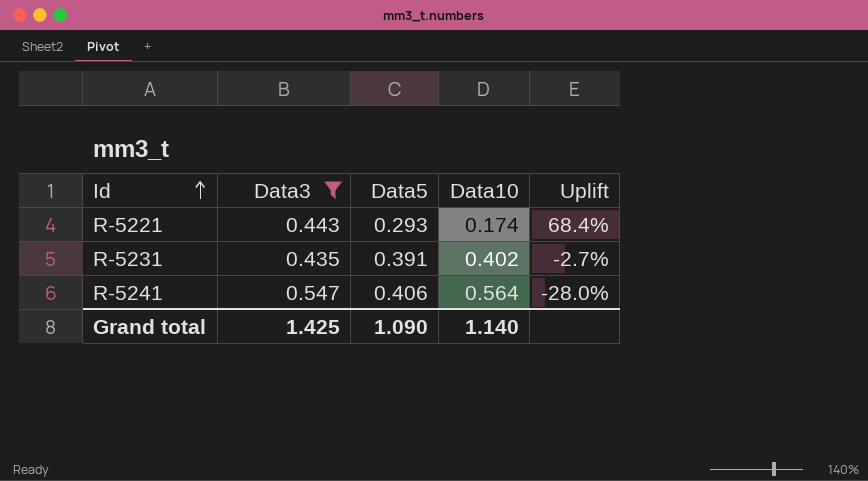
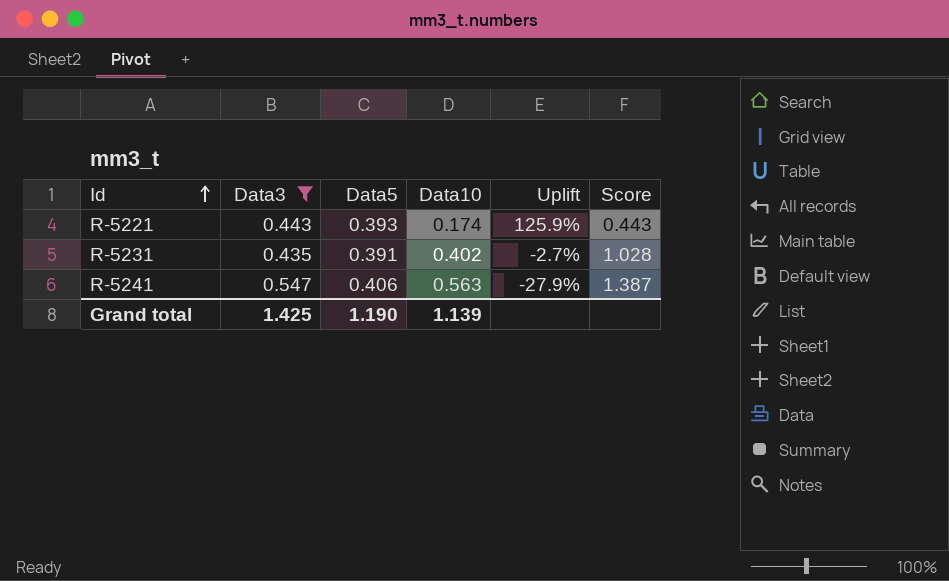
column Score | formula: none -> [Data10] / [Data5]
R-5221 | Data5: 0.293 -> 0.393
R-5221 | Uplift: 68.4% -> 125.9%
R-5241 | Data10: 0.564 -> 0.563
R-5241 | Uplift: -28.0% -> -27.9%
Grand total | Data5: 1.090 -> 1.190
Grand total | Data10: 1.140 -> 1.139

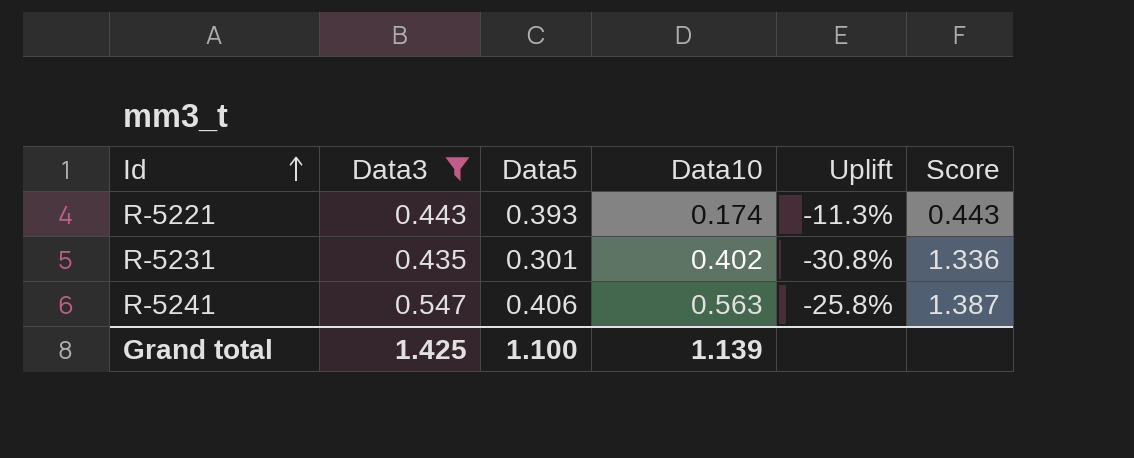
column Uplift | formula: ([Data5] - [Data10]) / [Data10] -> ([Data5] - [Data3]) / [Data3]
R-5231 | Data5: 0.391 -> 0.301
R-5231 | Score: 1.028 -> 1.336
Grand total | Data5: 1.190 -> 1.100

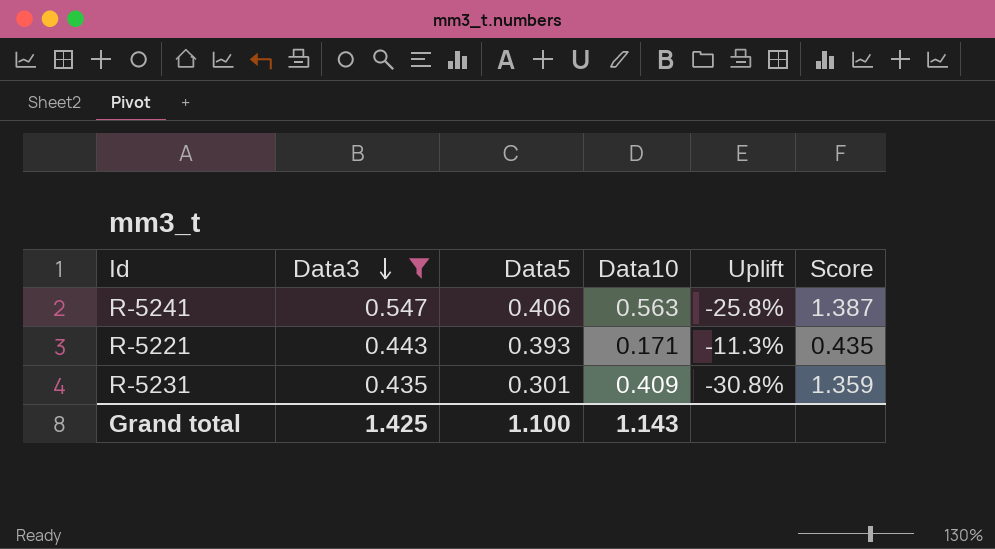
row order: Id ascending -> Data3 descending
R-5221 | Data10: 0.174 -> 0.171
R-5221 | Score: 0.443 -> 0.435
R-5231 | Data10: 0.402 -> 0.409
R-5231 | Score: 1.336 -> 1.359
Grand total | Data10: 1.139 -> 1.143

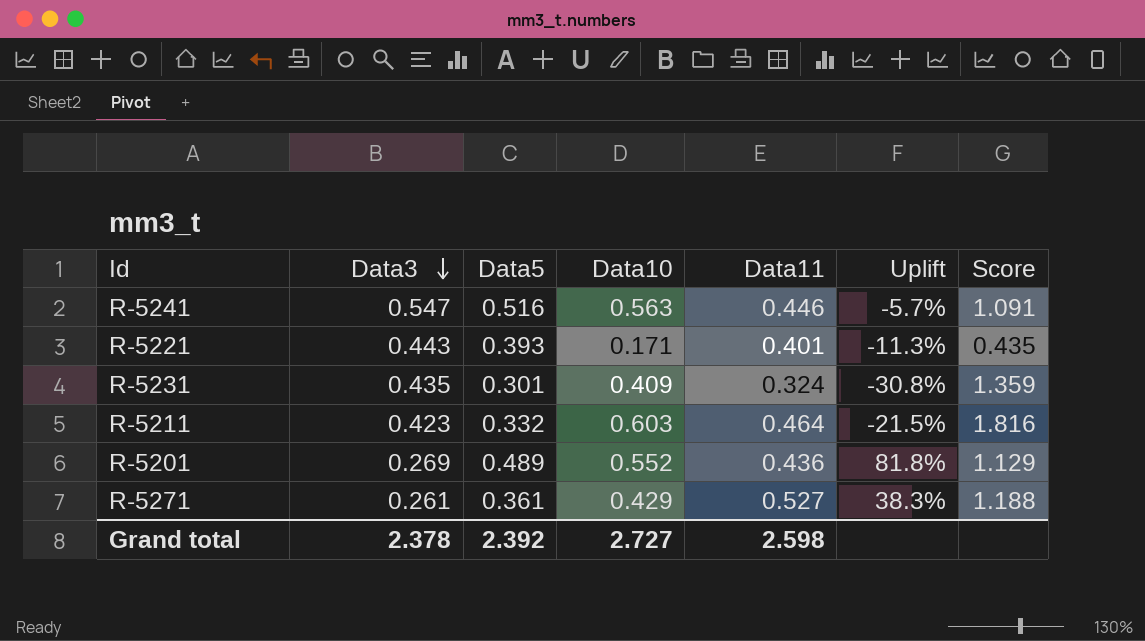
filter: Data3 >= 0.435 -> none
column Data11 | position: none -> 5
R-5241 | Data5: 0.406 -> 0.516
R-5241 | Uplift: -25.8% -> -5.7%
R-5241 | Score: 1.387 -> 1.091
Grand total | Data3: 1.425 -> 2.378
Grand total | Data5: 1.100 -> 2.392
Grand total | Data10: 1.143 -> 2.727

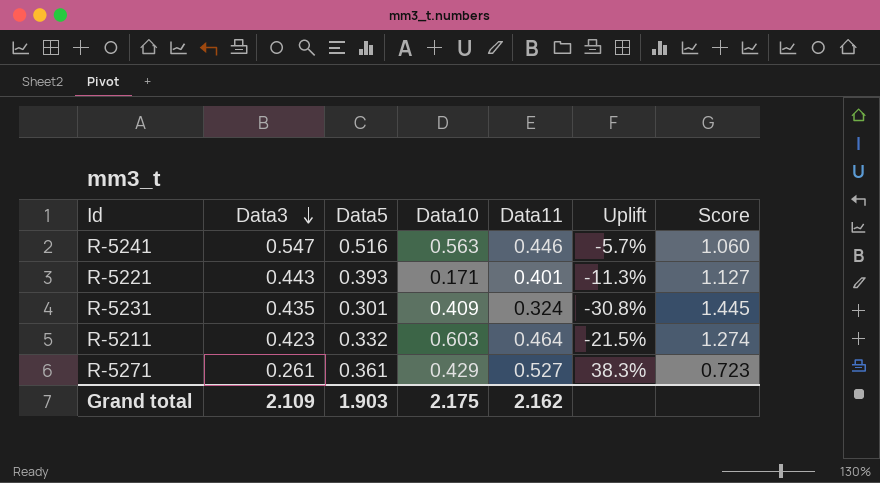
column Score | formula: [Data10] / [Data5] -> [Data3] / [Data5]
row R-5201: 0.269 | 0.489 | 0.552 | 0.436 | 81.8% | 1.129 -> none
Grand total | Data3: 2.378 -> 2.109
Grand total | Data5: 2.392 -> 1.903
Grand total | Data10: 2.727 -> 2.175
Grand total | Data11: 2.598 -> 2.162

